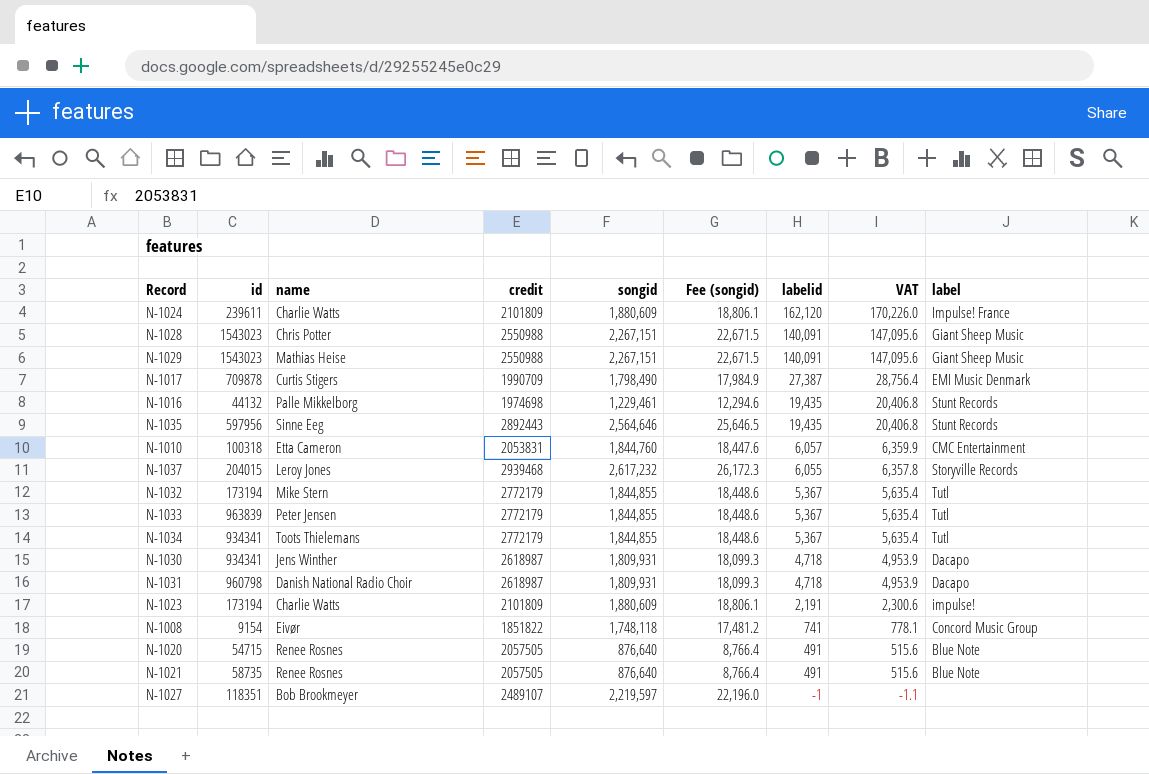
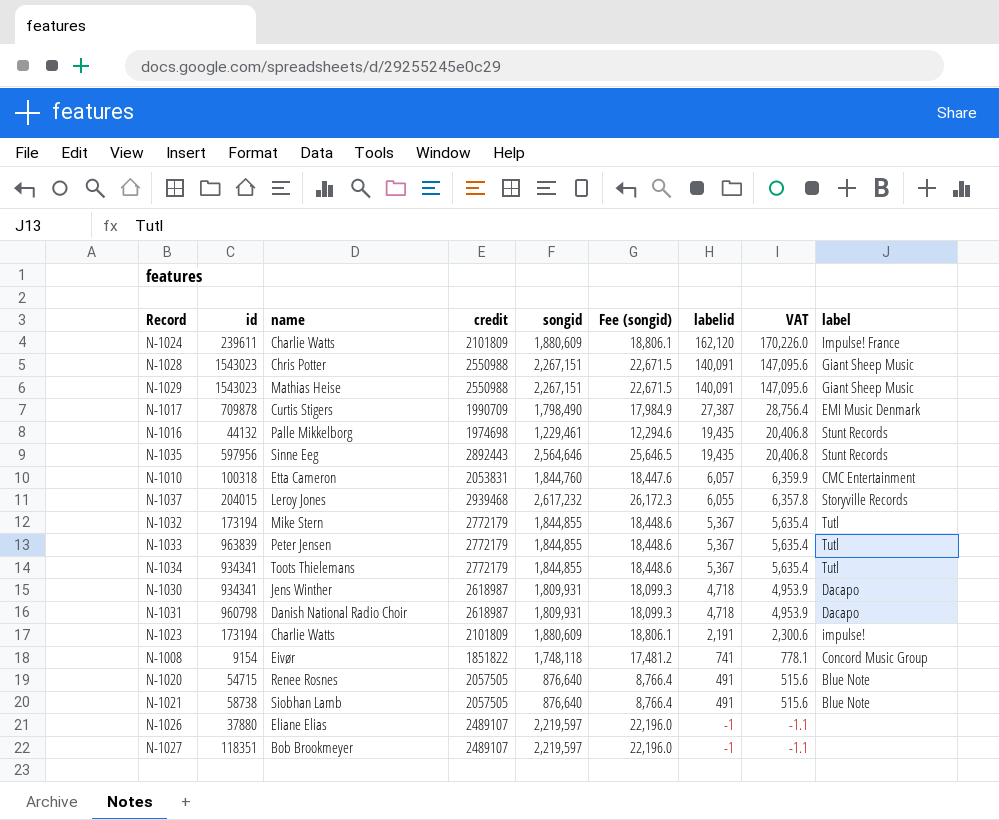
N-1021 | id: 58735 -> 58738
N-1021 | name: Renee Rosnes -> Siobhan Lamb
row N-1026: none -> 37880 | Eliane Elias | 2489107 | 2,219,597 | 22,196.0 | -1 | -1.1 | none

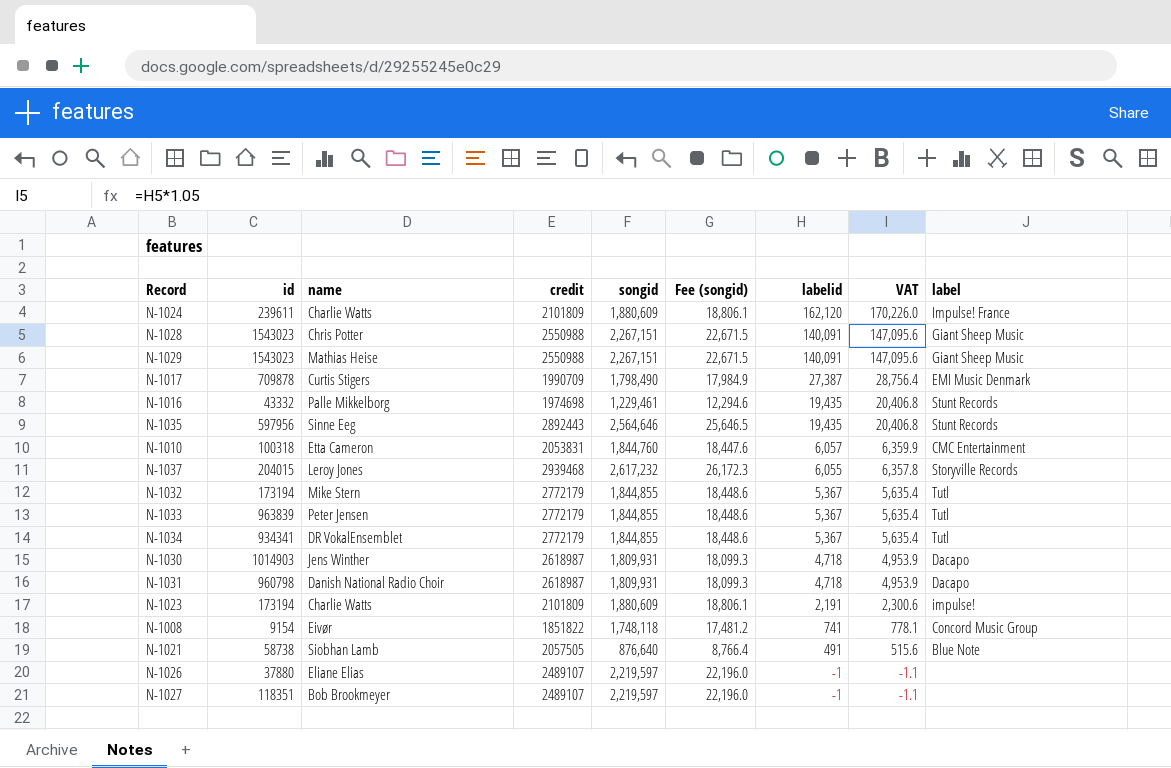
row N-1020: 54715 | Renee Rosnes | 2057505 | 876,640 | 8,766.4 | 491 | 515.6 | Blue Note -> none
N-1016 | id: 44132 -> 43332
N-1034 | name: Toots Thielemans -> DR VokalEnsemblet
N-1030 | id: 934341 -> 1014903

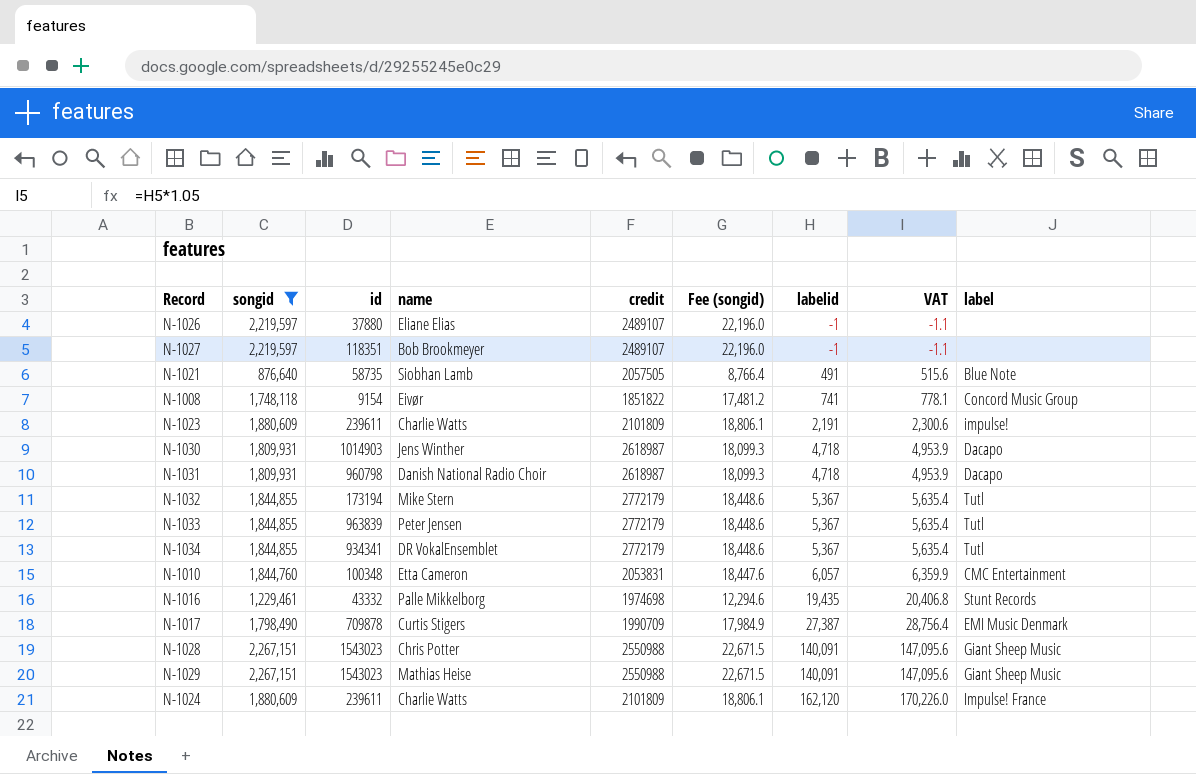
filter: none -> songid <= 2,267,151
row order: labelid descending -> labelid ascending
column songid | position: 5 -> 2
N-1021 | id: 58738 -> 58735
N-1023 | id: 173194 -> 239611
N-1010 | id: 100318 -> 100348

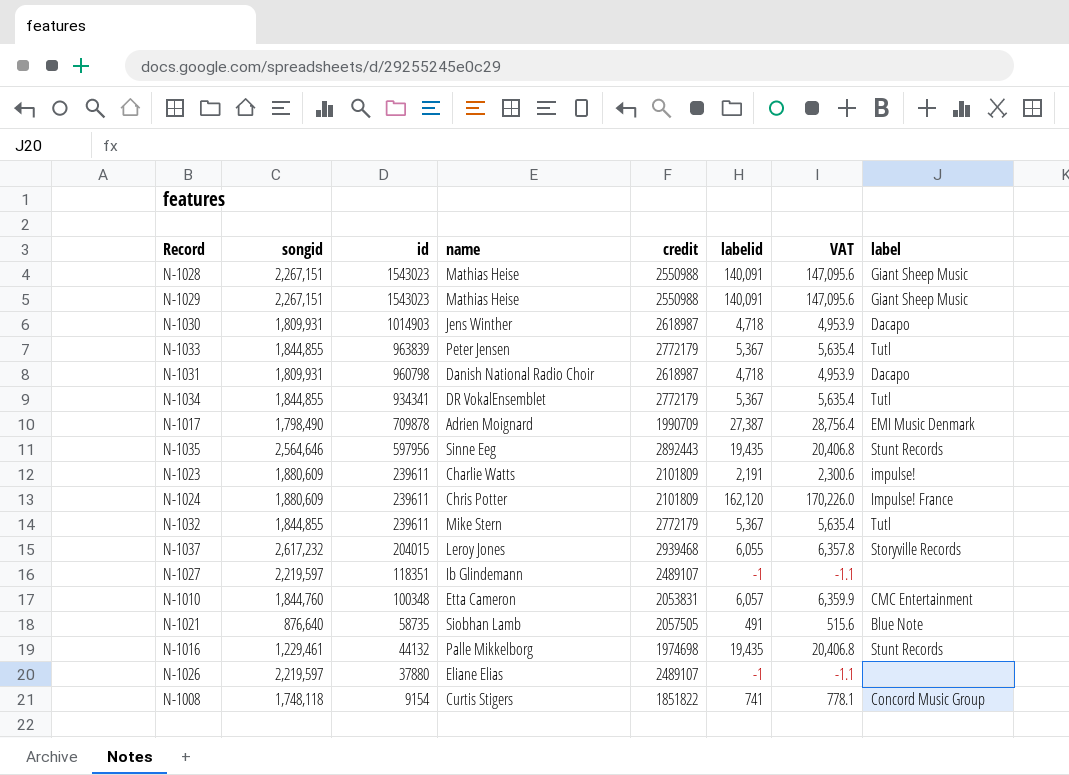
filter: songid <= 2,267,151 -> none
row order: labelid ascending -> id descending
column Fee (songid) | formula: [songid] * 0.01 -> none
N-1028 | name: Chris Potter -> Mathias Heise
N-1017 | name: Curtis Stigers -> Adrien Moignard
N-1024 | name: Charlie Watts -> Chris Potter
N-1032 | id: 173194 -> 239611
N-1027 | name: Bob Brookmeyer -> Ib Glindemann
N-1016 | id: 43332 -> 44132
N-1008 | name: Eivør -> Curtis Stigers

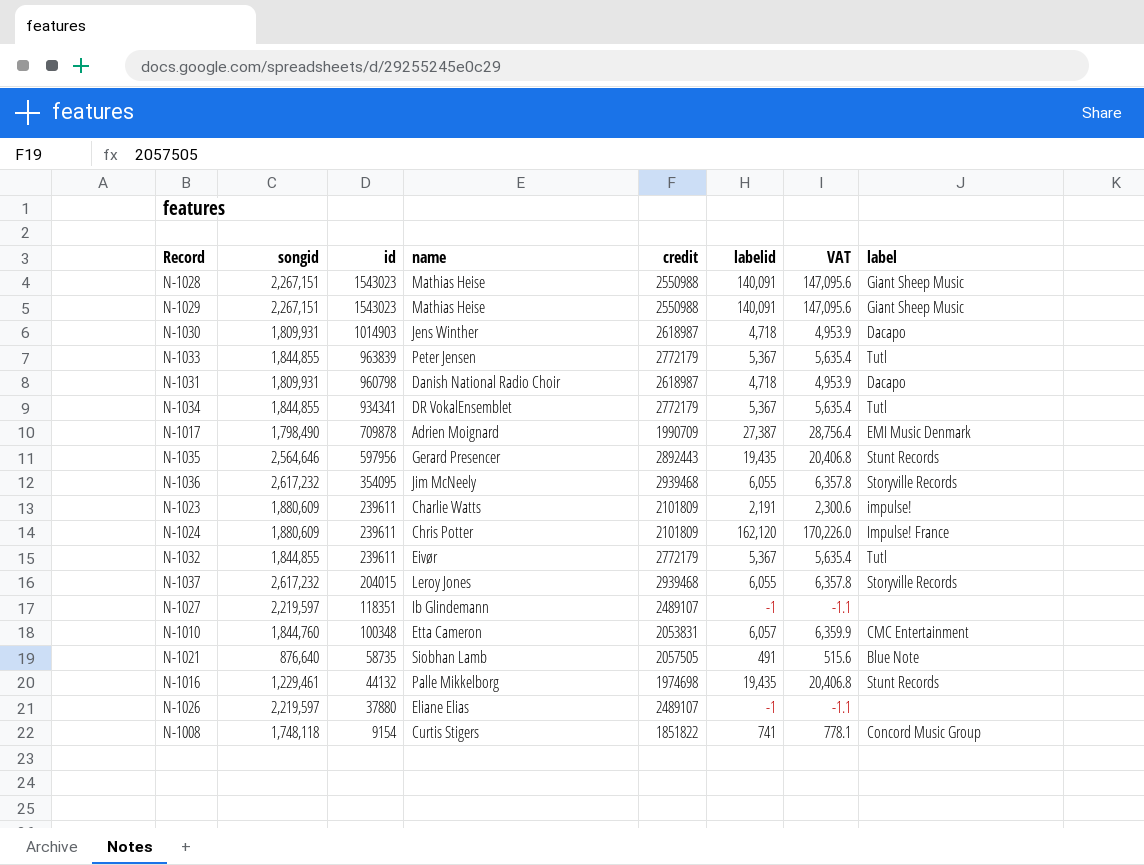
N-1035 | name: Sinne Eeg -> Gerard Presencer
row N-1036: none -> 2,617,232 | 354095 | Jim McNeely | 2939468 | 6,055 | 6,357.8 | Storyville Records
N-1032 | name: Mike Stern -> Eivør

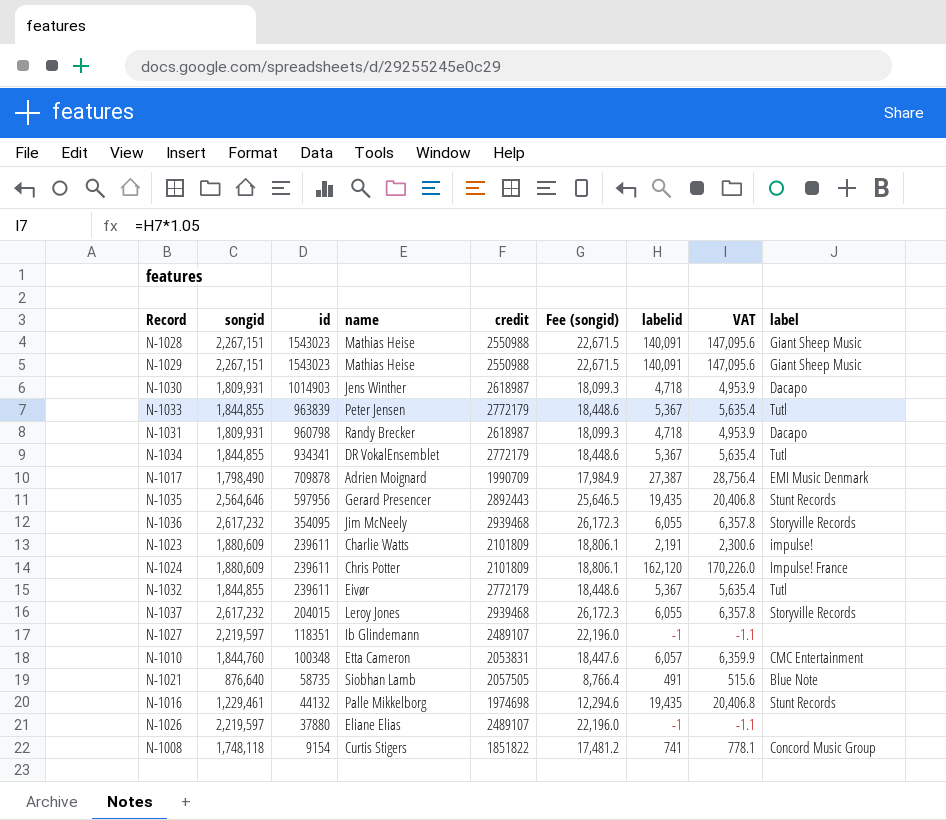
column Fee (songid) | formula: none -> [songid] * 0.01
N-1031 | name: Danish National Radio Choir -> Randy Brecker

